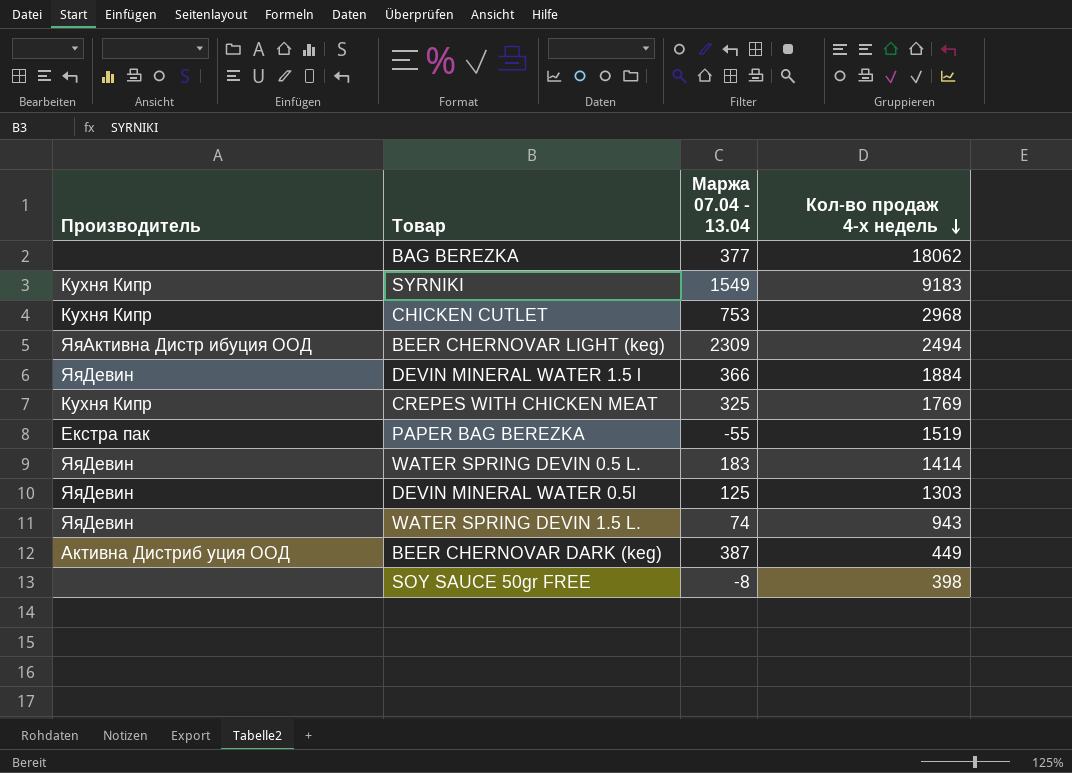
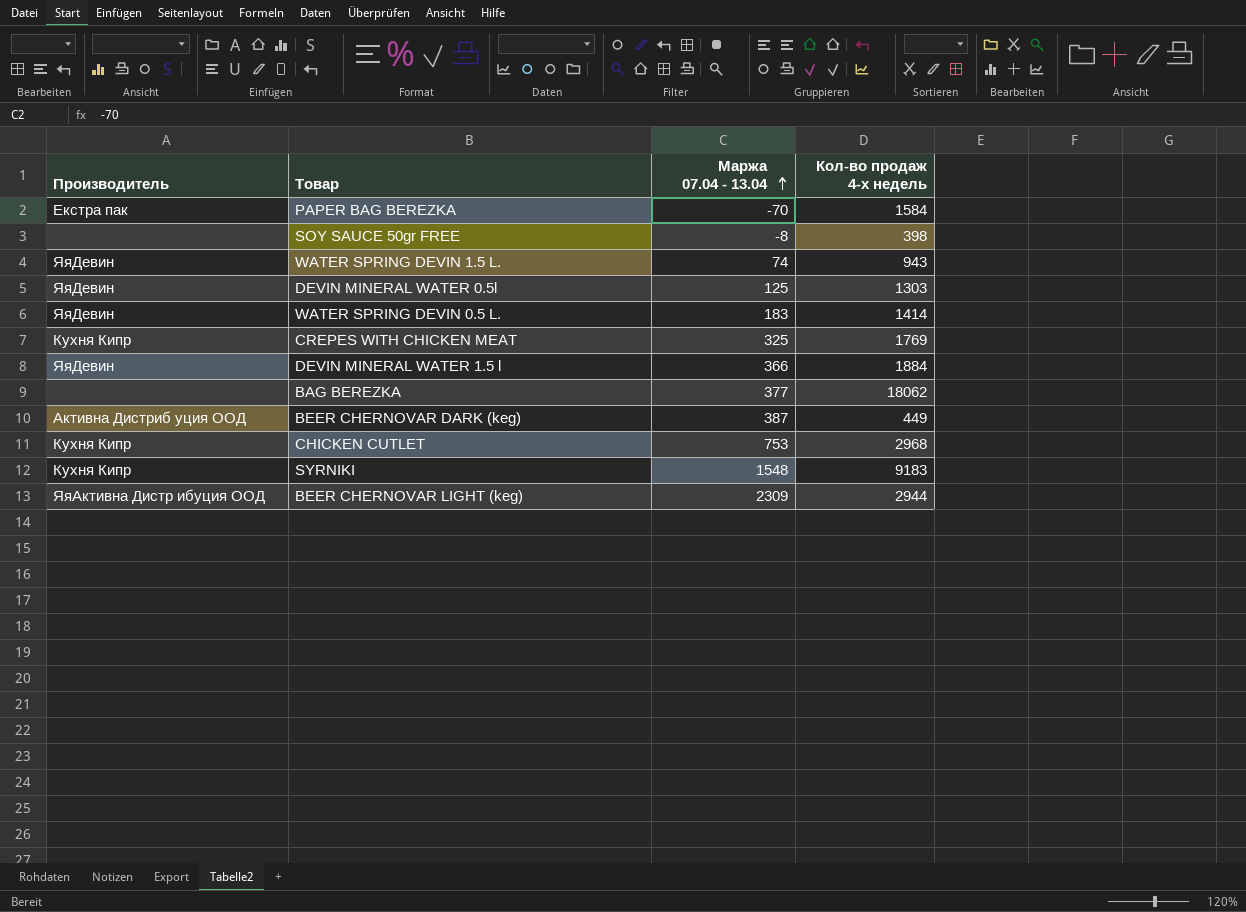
row order: Кол-во продаж 4-х недель descending -> Маржа 07.04 - 13.04 ascending
PAPER BAG BEREZKA | Маржа 07.04 - 13.04: -55 -> -70
PAPER BAG BEREZKA | Кол-во продаж 4-х недель: 1519 -> 1584
SYRNIKI | Маржа 07.04 - 13.04: 1549 -> 1548
BEER CHERNOVAR LIGHT (keg) | Кол-во продаж 4-х недель: 2494 -> 2944

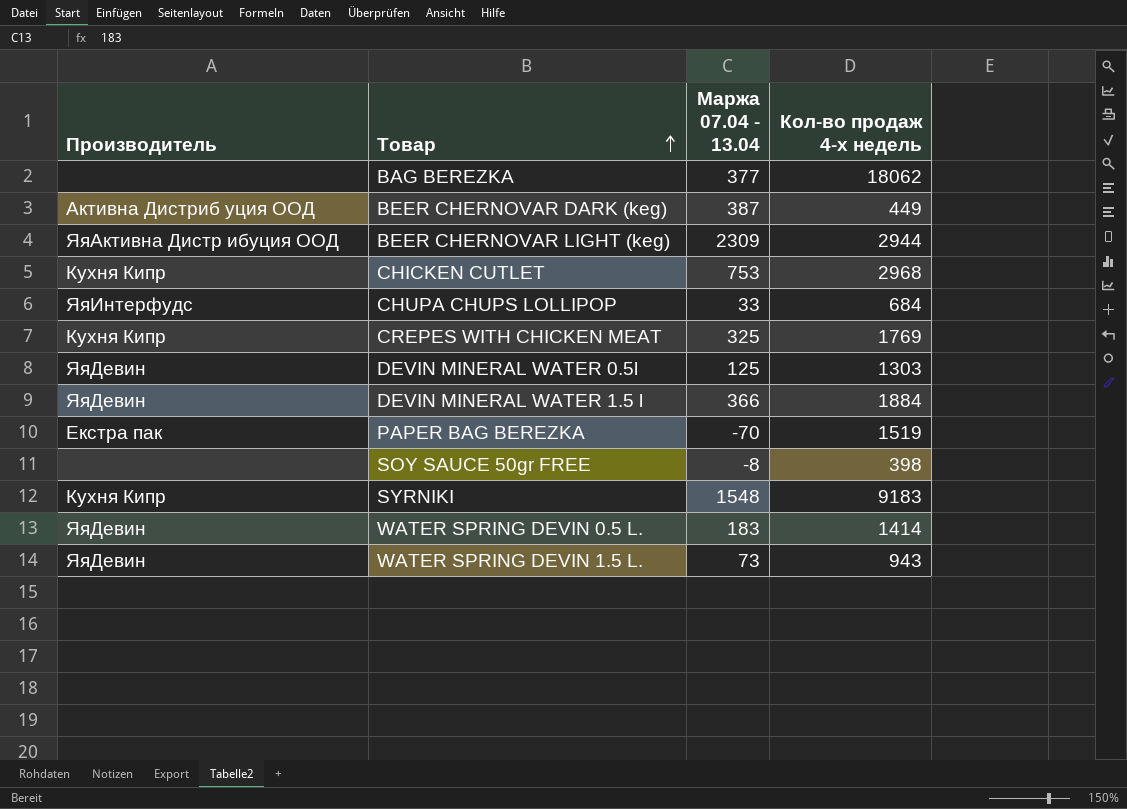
row order: Маржа 07.04 - 13.04 ascending -> Товар ascending
row CHUPA CHUPS LOLLIPOP: none -> ЯяИнтерфудс | 33 | 684
PAPER BAG BEREZKA | Кол-во продаж 4-х недель: 1584 -> 1519
WATER SPRING DEVIN 1.5 L. | Маржа 07.04 - 13.04: 74 -> 73

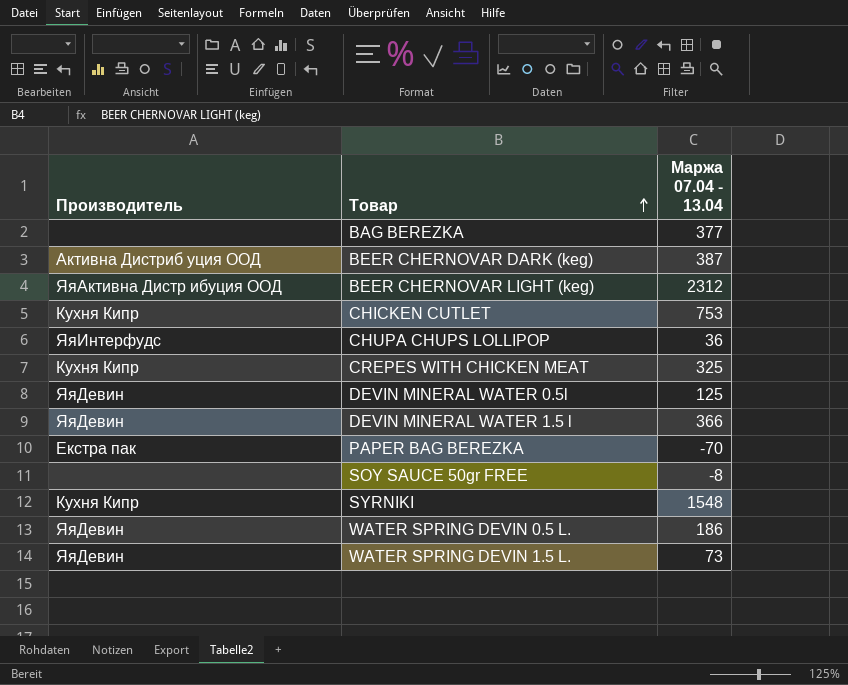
column Кол-во продаж 4-х недель | position: 4 -> none
BEER CHERNOVAR LIGHT (keg) | Маржа 07.04 - 13.04: 2309 -> 2312
CHUPA CHUPS LOLLIPOP | Маржа 07.04 - 13.04: 33 -> 36
WATER SPRING DEVIN 0.5 L. | Маржа 07.04 - 13.04: 183 -> 186

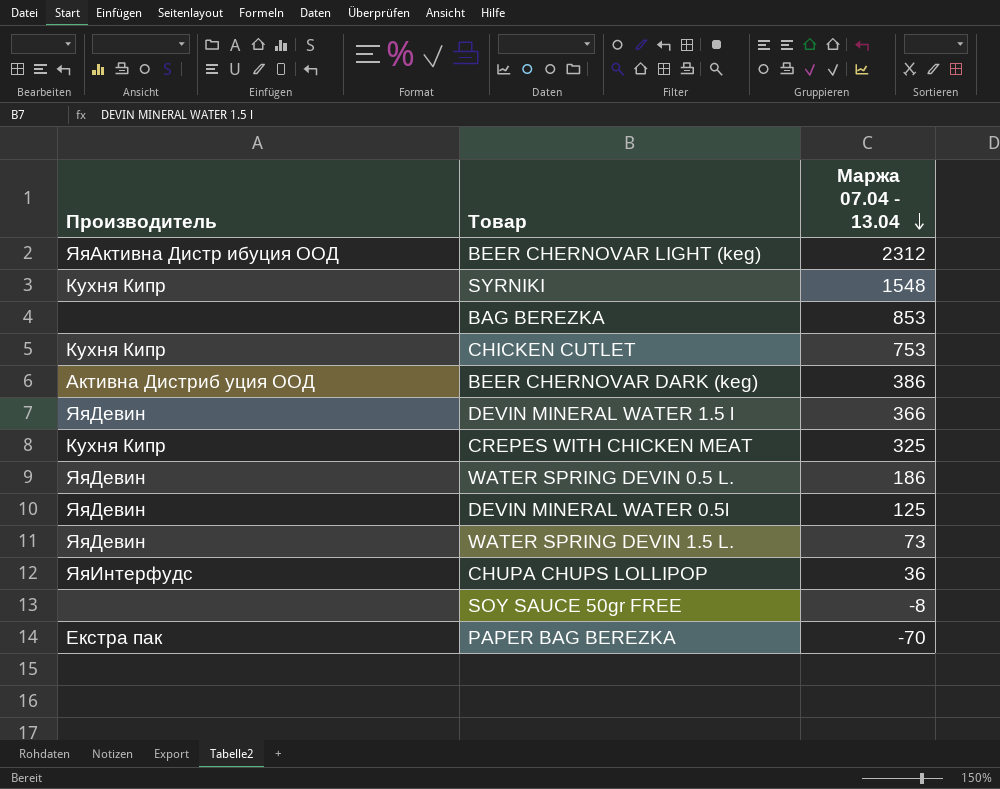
row order: Товар ascending -> Маржа 07.04 - 13.04 descending
BAG BEREZKA | Маржа 07.04 - 13.04: 377 -> 853
BEER CHERNOVAR DARK (keg) | Маржа 07.04 - 13.04: 387 -> 386

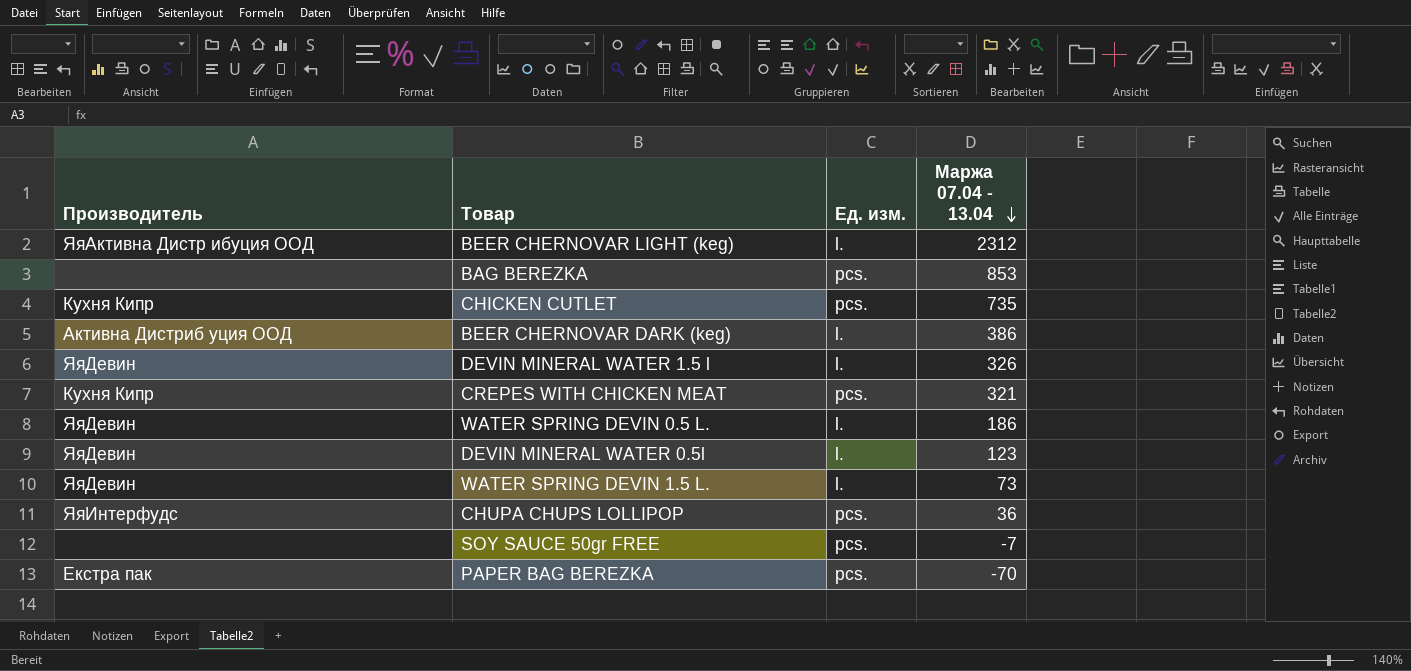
column Ед. изм. | position: none -> 3
row SYRNIKI: Кухня Кипр | 1548 -> none
CHICKEN CUTLET | Маржа 07.04 - 13.04: 753 -> 735
DEVIN MINERAL WATER 1.5 l | Маржа 07.04 - 13.04: 366 -> 326
CREPES WITH CHICKEN MEAT | Маржа 07.04 - 13.04: 325 -> 321
DEVIN MINERAL WATER 0.5l | Маржа 07.04 - 13.04: 125 -> 123
SOY SAUCE 50gr FREE | Маржа 07.04 - 13.04: -8 -> -7

